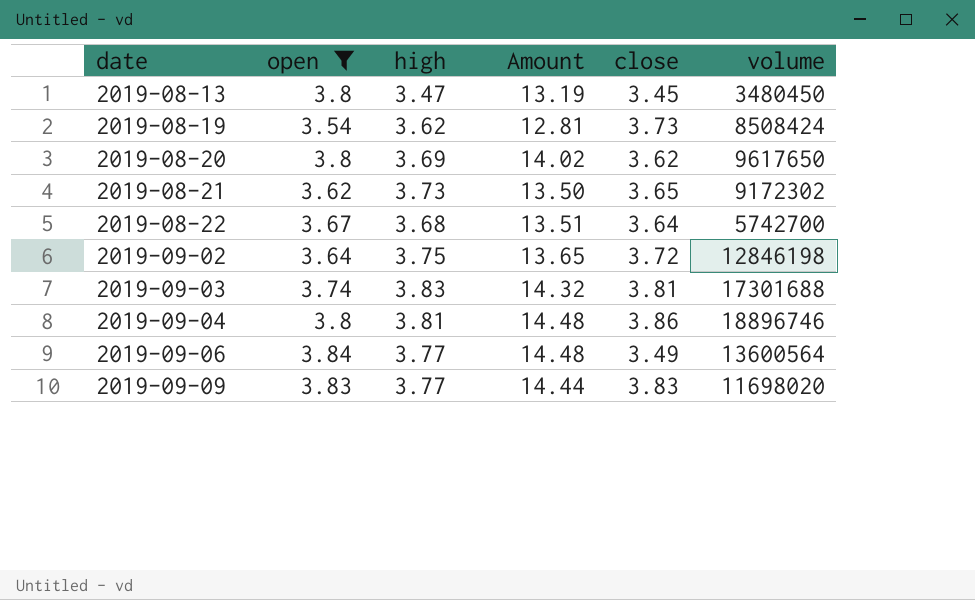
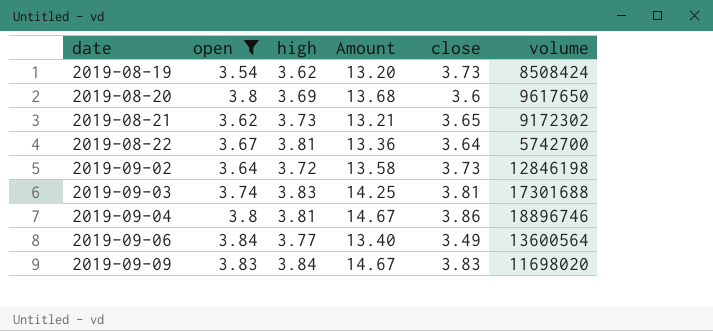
column Amount | formula: [open] * [high] -> [open] * [close]
row 2019-08-13: 3.8 | 3.47 | 13.19 | 3.45 | 3480450 -> none
2019-08-20 | close: 3.62 -> 3.6
2019-08-22 | high: 3.68 -> 3.81
2019-09-02 | high: 3.75 -> 3.72
2019-09-02 | close: 3.72 -> 3.73
2019-09-09 | high: 3.77 -> 3.84

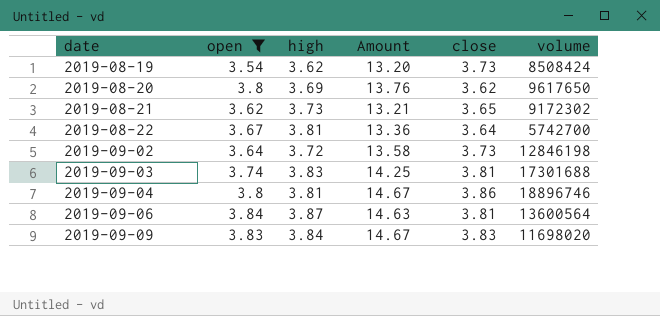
2019-08-20 | Amount: 13.68 -> 13.76
2019-08-20 | close: 3.6 -> 3.62
2019-09-06 | high: 3.77 -> 3.87
2019-09-06 | Amount: 13.40 -> 14.63
2019-09-06 | close: 3.49 -> 3.81

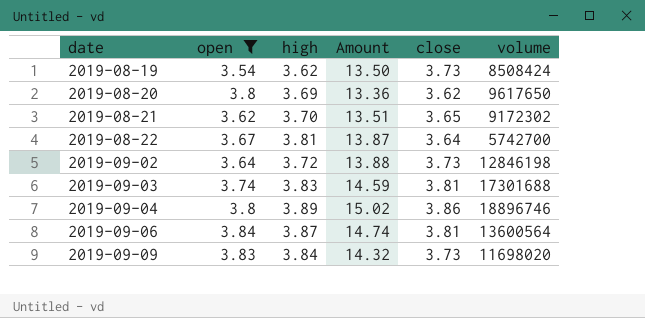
column Amount | formula: [open] * [close] -> [high] * [close]
2019-08-21 | high: 3.73 -> 3.70
2019-09-04 | high: 3.81 -> 3.89
2019-09-09 | close: 3.83 -> 3.73

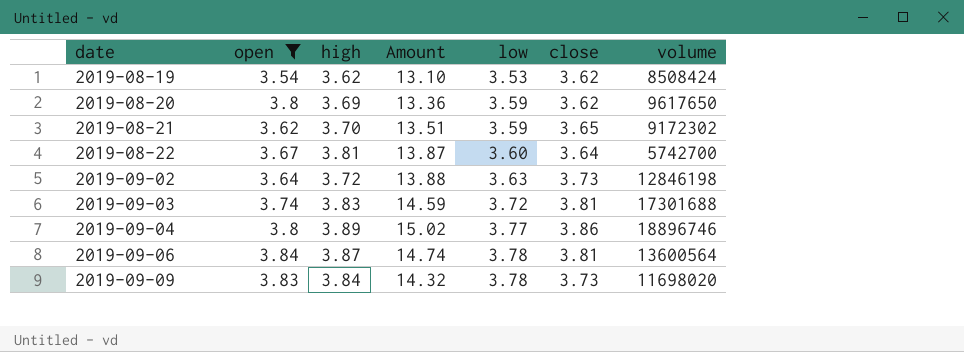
column low | position: none -> 5
2019-08-19 | Amount: 13.50 -> 13.10
2019-08-19 | close: 3.73 -> 3.62

